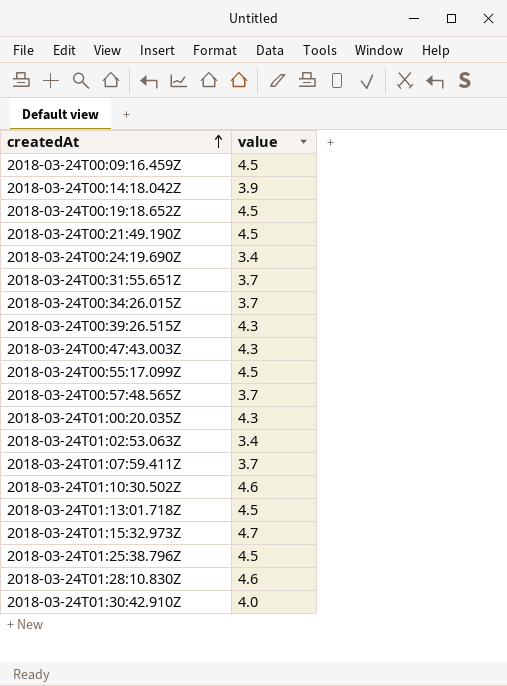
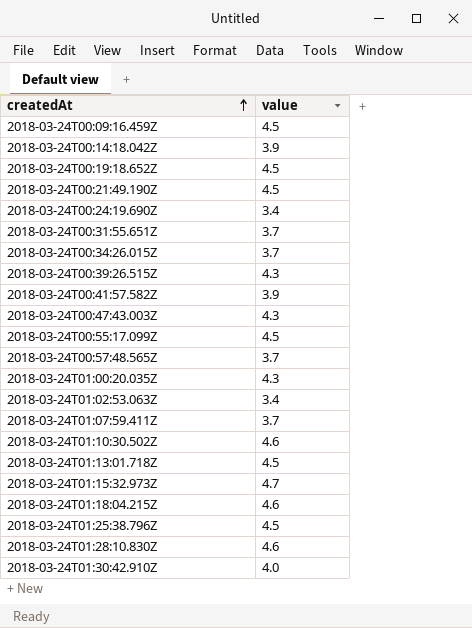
row 2018-03-24T00:41:57.582Z: none -> 3.9
row 2018-03-24T01:18:04.215Z: none -> 4.6

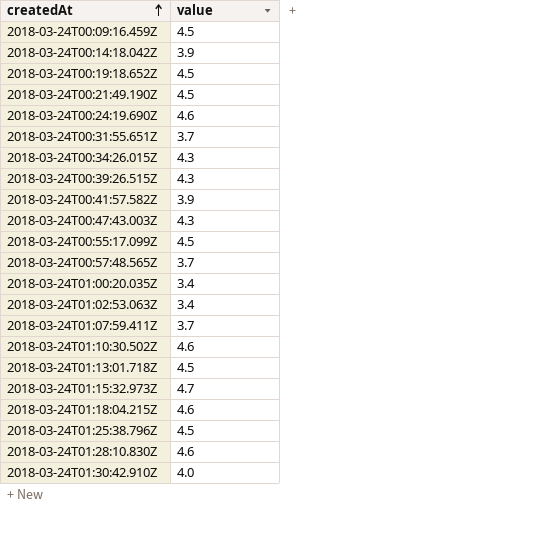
2018-03-24T00:24:19.690Z | value: 3.4 -> 4.6
2018-03-24T00:34:26.015Z | value: 3.7 -> 4.3
2018-03-24T01:00:20.035Z | value: 4.3 -> 3.4

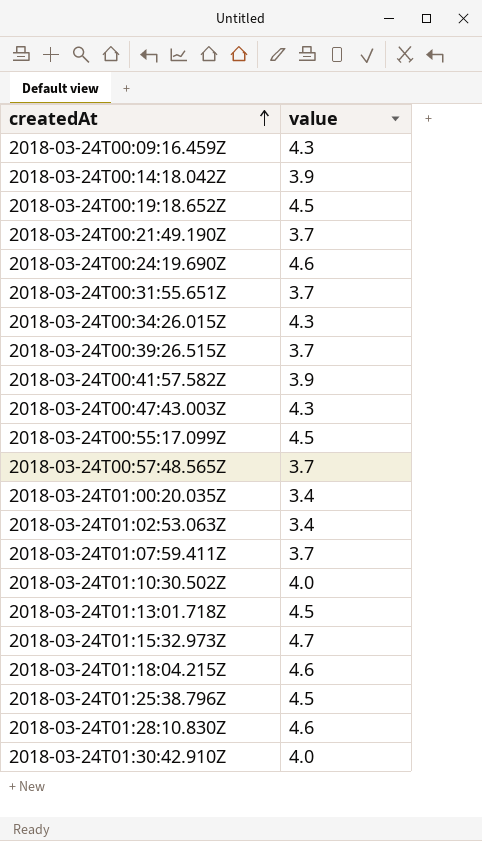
2018-03-24T00:09:16.459Z | value: 4.5 -> 4.3
2018-03-24T00:21:49.190Z | value: 4.5 -> 3.7
2018-03-24T00:39:26.515Z | value: 4.3 -> 3.7
2018-03-24T01:10:30.502Z | value: 4.6 -> 4.0

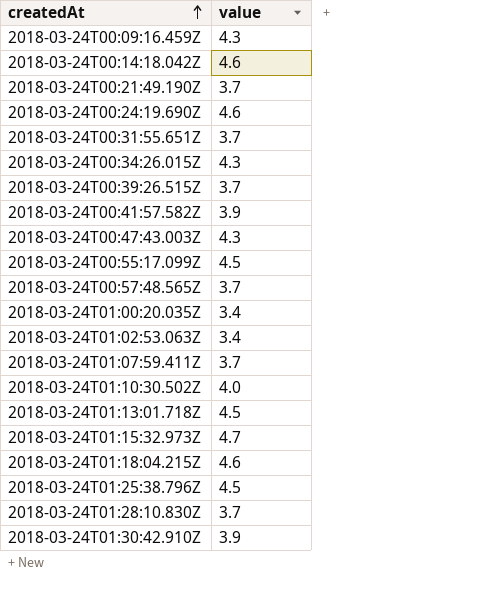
row 2018-03-24T00:19:18.652Z: 4.5 -> none
2018-03-24T00:14:18.042Z | value: 3.9 -> 4.6
2018-03-24T01:28:10.830Z | value: 4.6 -> 3.7
2018-03-24T01:30:42.910Z | value: 4.0 -> 3.9

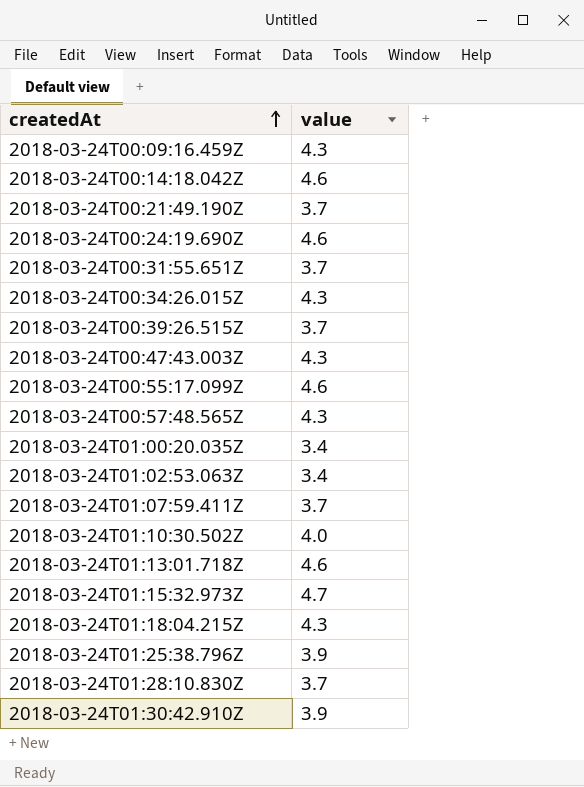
row 2018-03-24T00:41:57.582Z: 3.9 -> none
2018-03-24T00:55:17.099Z | value: 4.5 -> 4.6
2018-03-24T00:57:48.565Z | value: 3.7 -> 4.3
2018-03-24T01:13:01.718Z | value: 4.5 -> 4.6
2018-03-24T01:18:04.215Z | value: 4.6 -> 4.3
2018-03-24T01:25:38.796Z | value: 4.5 -> 3.9

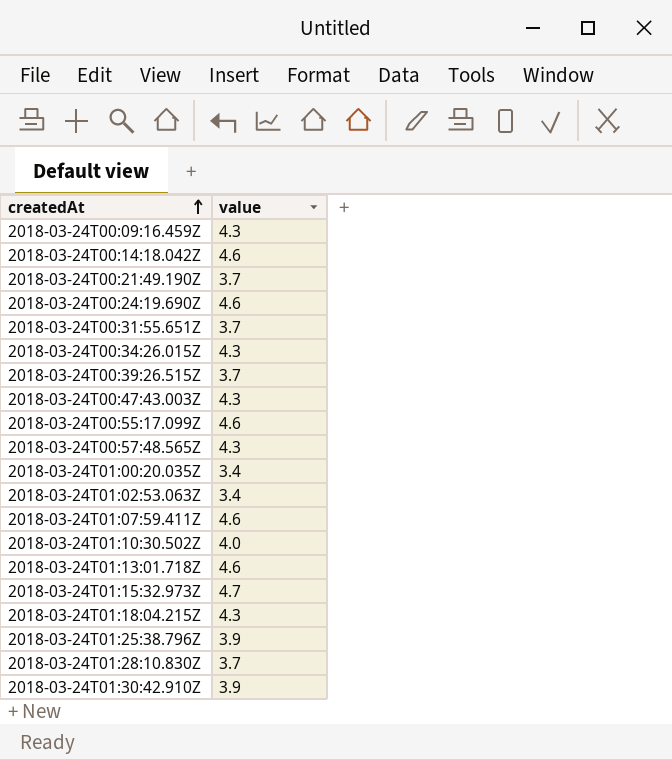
2018-03-24T01:07:59.411Z | value: 3.7 -> 4.6

